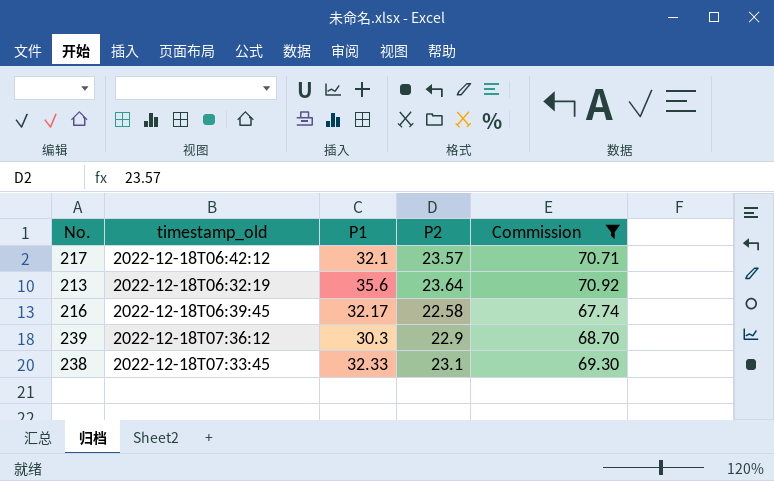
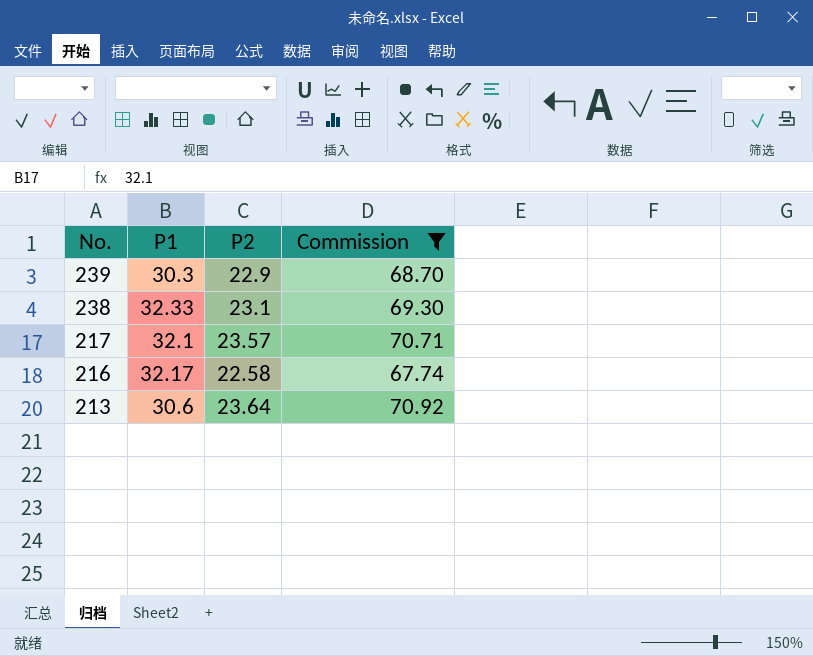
row order: none -> No. descending
column timestamp_old | position: 2 -> none
213 | P1: 35.6 -> 30.6

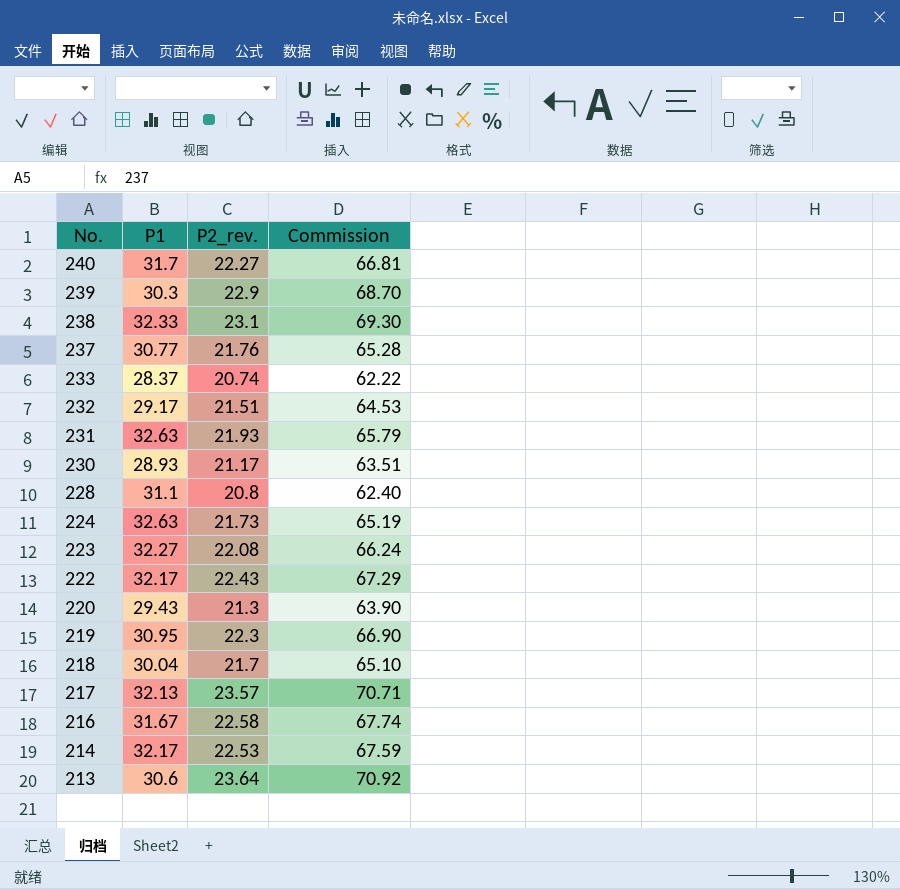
filter: Commission >= 67.74 -> none
column name: P2 -> P2_rev.
217 | P1: 32.1 -> 32.13
216 | P1: 32.17 -> 31.67

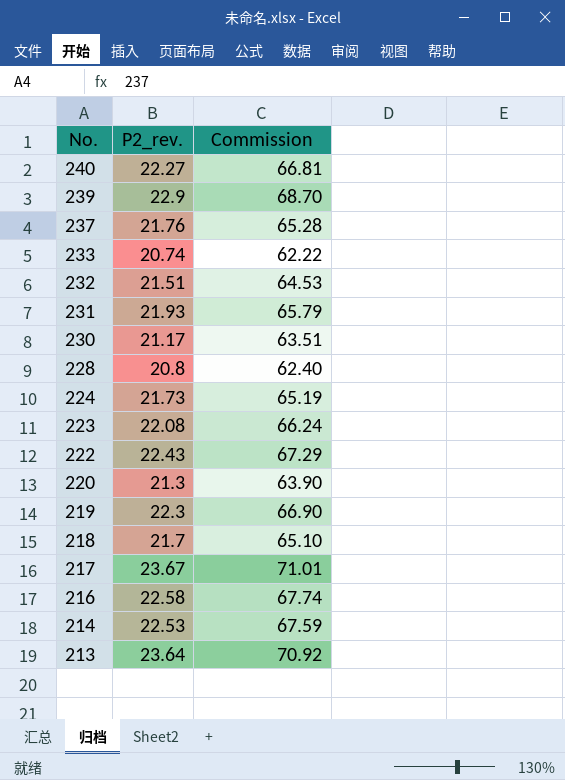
column P1 | position: 2 -> none
row 238: 32.33 | 23.1 | 69.30 -> none
217 | P2_rev.: 23.57 -> 23.67
217 | Commission: 70.71 -> 71.01

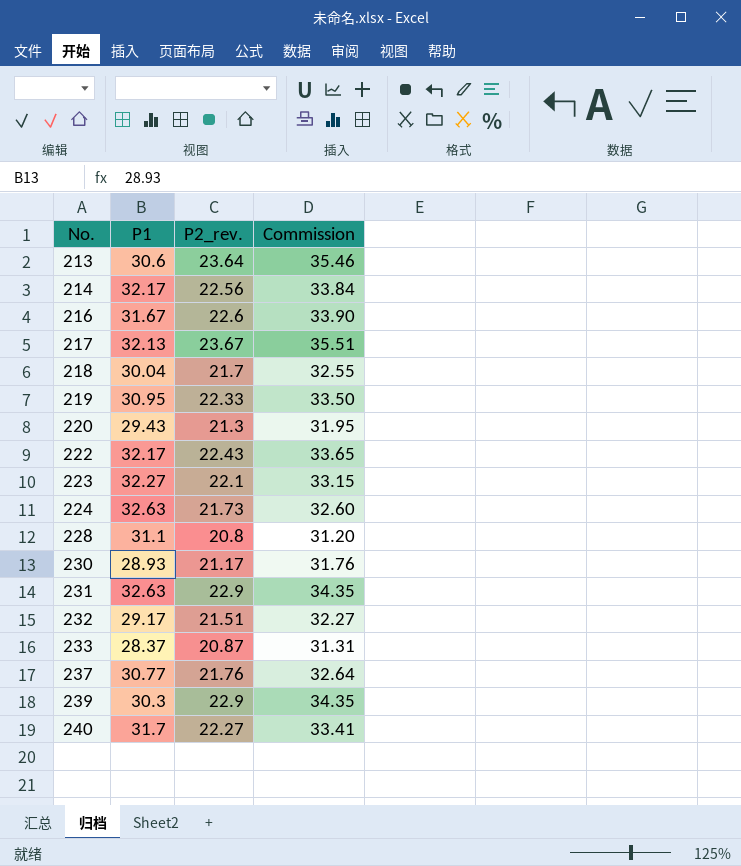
row order: No. descending -> No. ascending
column P1 | position: none -> 2
column Commission | formula: [P2_rev.] * 3 -> [P2_rev.] * 1.5
214 | P2_rev.: 22.53 -> 22.56
216 | P2_rev.: 22.58 -> 22.6
219 | P2_rev.: 22.3 -> 22.33
223 | P2_rev.: 22.08 -> 22.1
231 | P2_rev.: 21.93 -> 22.9
233 | P2_rev.: 20.74 -> 20.87

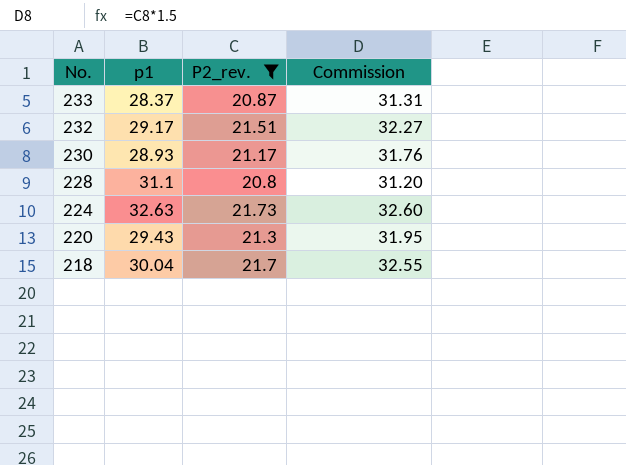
filter: none -> P2_rev. <= 21.73
row order: No. ascending -> No. descending
column name: P1 -> p1

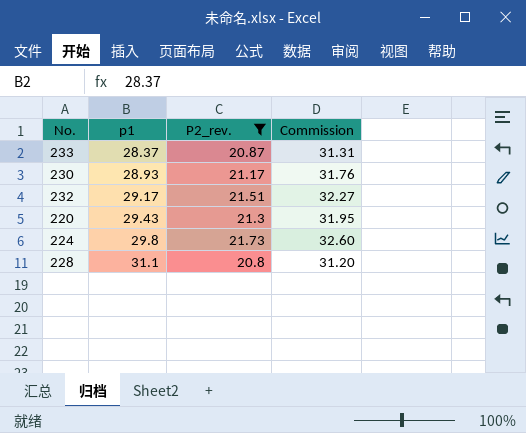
row order: No. descending -> p1 ascending
row 218: 30.04 | 21.7 | 32.55 -> none
224 | p1: 32.63 -> 29.8

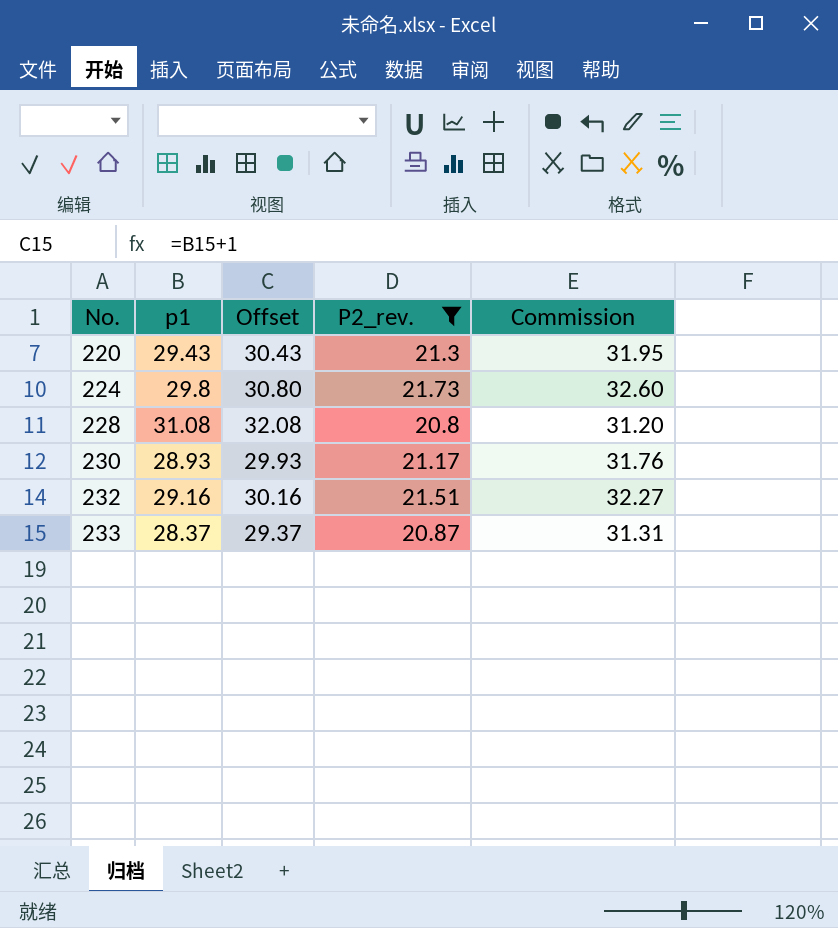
row order: p1 ascending -> No. ascending
column Offset | formula: none -> [p1] + 1
228 | p1: 31.1 -> 31.08
232 | p1: 29.17 -> 29.16

